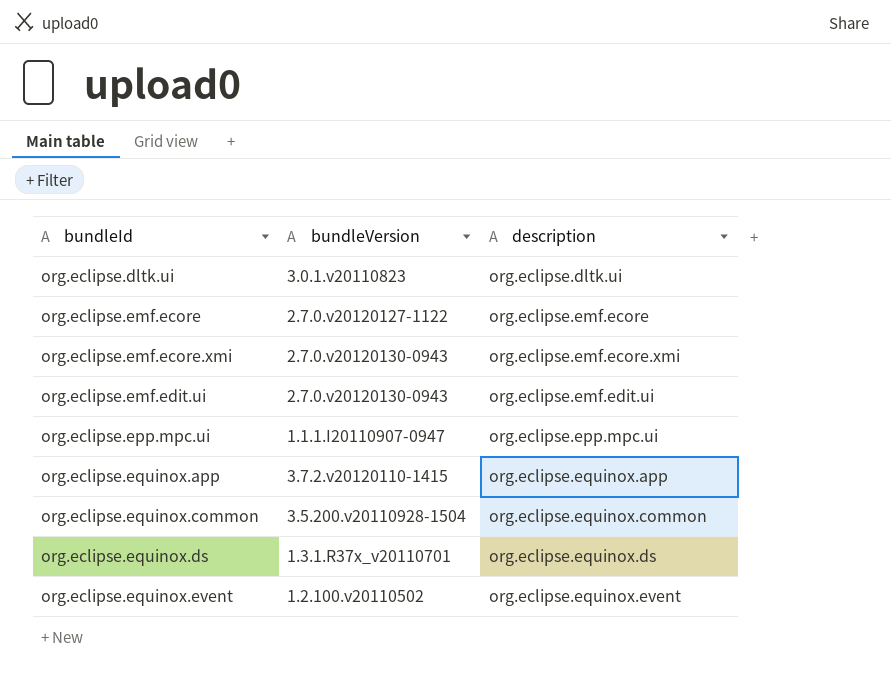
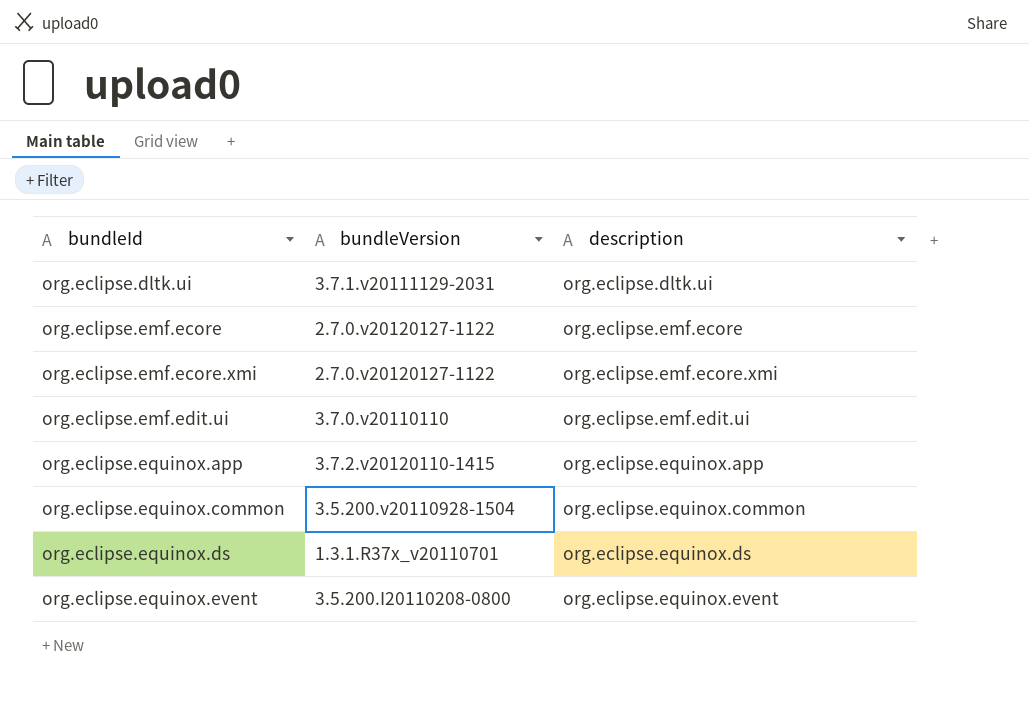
row org.eclipse.epp.mpc.ui: 1.1.1.I20110907-0947 | org.eclipse.epp.mpc.ui -> none
org.eclipse.dltk.ui | bundleVersion: 3.0.1.v20110823 -> 3.7.1.v20111129-2031
org.eclipse.emf.ecore.xmi | bundleVersion: 2.7.0.v20120130-0943 -> 2.7.0.v20120127-1122
org.eclipse.emf.edit.ui | bundleVersion: 2.7.0.v20120130-0943 -> 3.7.0.v20110110
org.eclipse.equinox.event | bundleVersion: 1.2.100.v20110502 -> 3.5.200.I20110208-0800

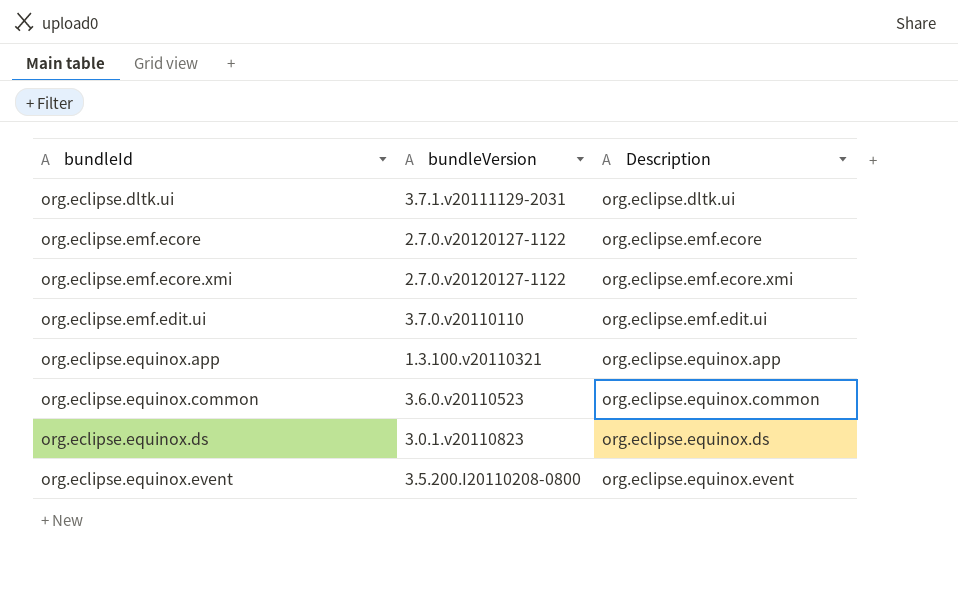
column name: description -> Description
org.eclipse.equinox.app | bundleVersion: 3.7.2.v20120110-1415 -> 1.3.100.v20110321
org.eclipse.equinox.common | bundleVersion: 3.5.200.v20110928-1504 -> 3.6.0.v20110523
org.eclipse.equinox.ds | bundleVersion: 1.3.1.R37x_v20110701 -> 3.0.1.v20110823

